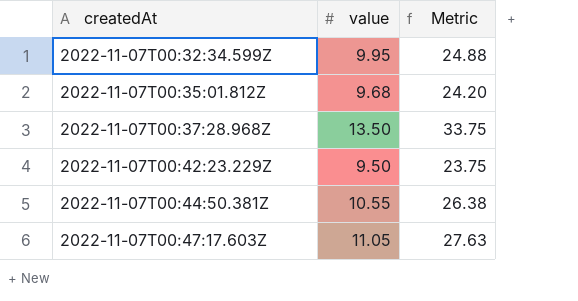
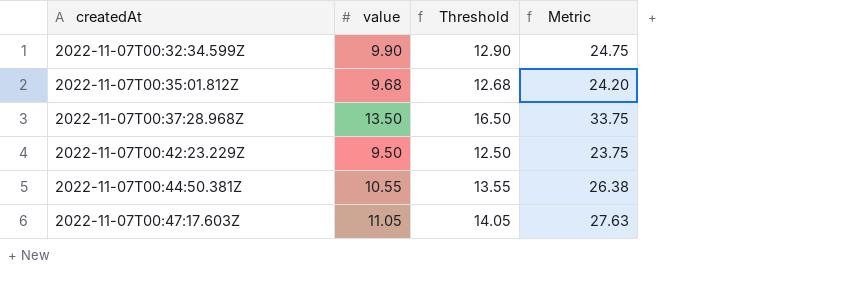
column Threshold | formula: none -> [value] + 3
2022-11-07T00:32:34.599Z | value: 9.95 -> 9.90
2022-11-07T00:32:34.599Z | Metric: 24.88 -> 24.75

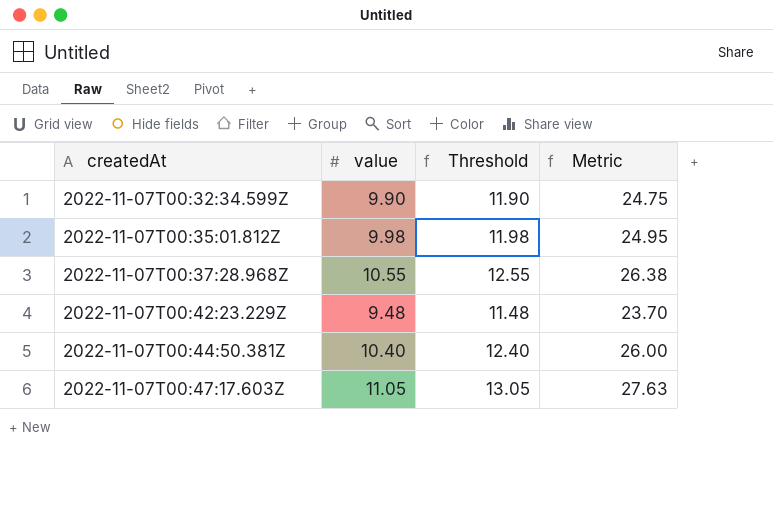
column Threshold | formula: [value] + 3 -> [value] + 2
2022-11-07T00:35:01.812Z | value: 9.68 -> 9.98
2022-11-07T00:35:01.812Z | Metric: 24.20 -> 24.95
2022-11-07T00:37:28.968Z | value: 13.50 -> 10.55
2022-11-07T00:37:28.968Z | Metric: 33.75 -> 26.38
2022-11-07T00:42:23.229Z | value: 9.50 -> 9.48
2022-11-07T00:42:23.229Z | Metric: 23.75 -> 23.70
2022-11-07T00:44:50.381Z | value: 10.55 -> 10.40
2022-11-07T00:44:50.381Z | Metric: 26.38 -> 26.00

